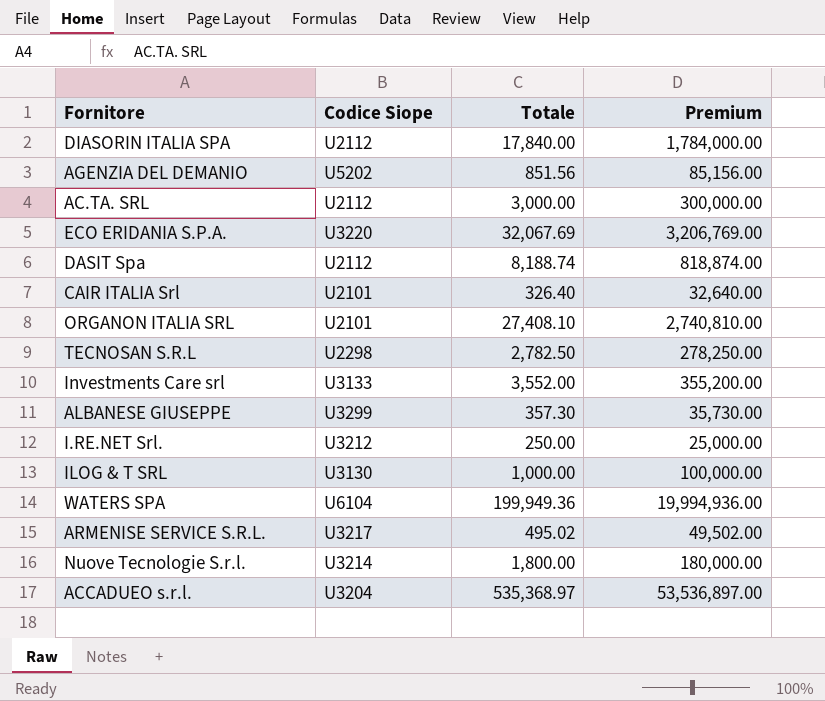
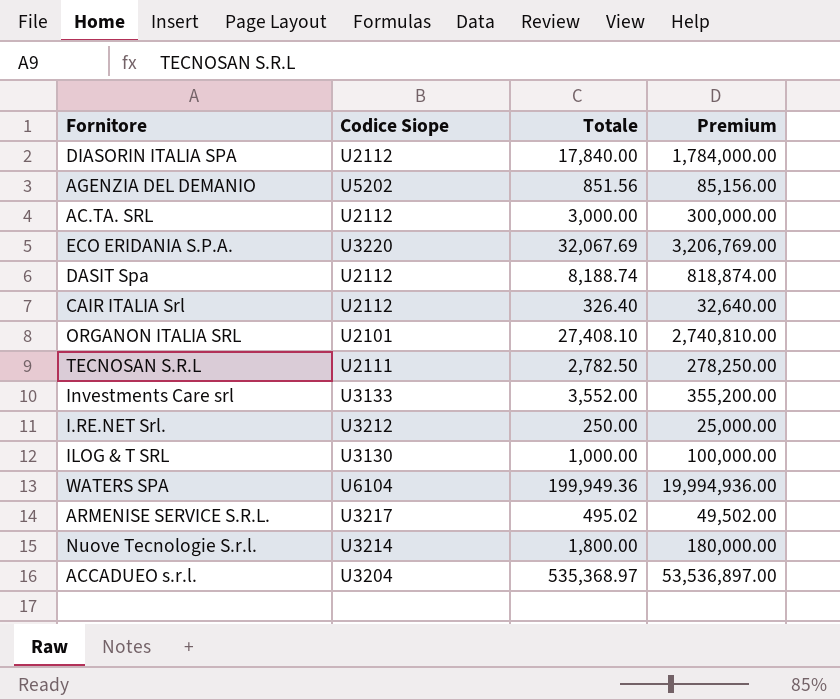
row ALBANESE GIUSEPPE: U3299 | 357.30 | 35,730.00 -> none
CAIR ITALIA Srl | Codice Siope: U2101 -> U2112
TECNOSAN S.R.L | Codice Siope: U2298 -> U2111

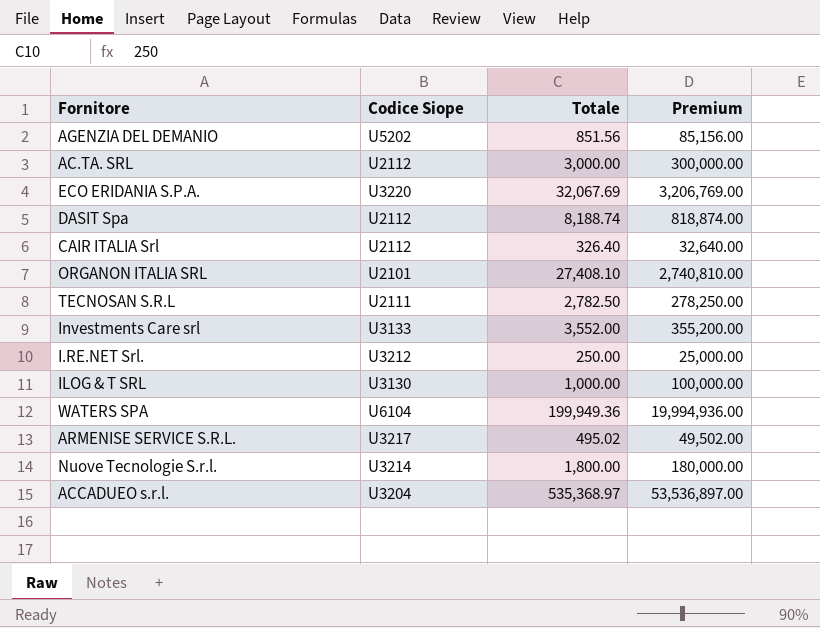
row DIASORIN ITALIA SPA: U2112 | 17,840.00 | 1,784,000.00 -> none

